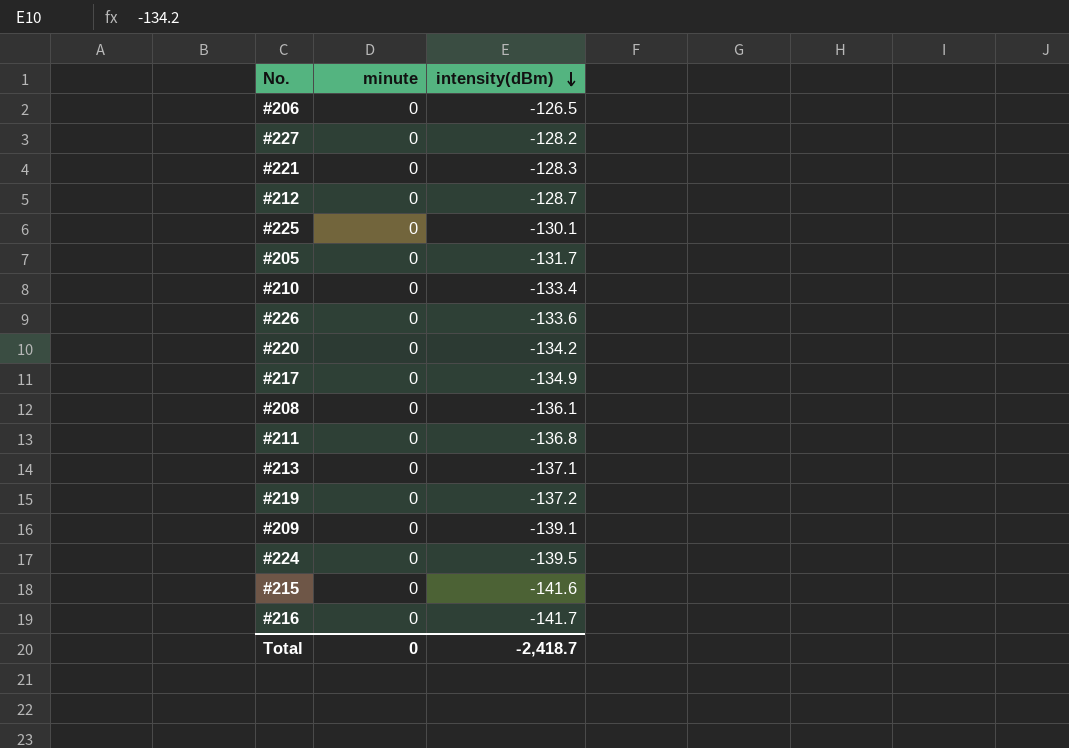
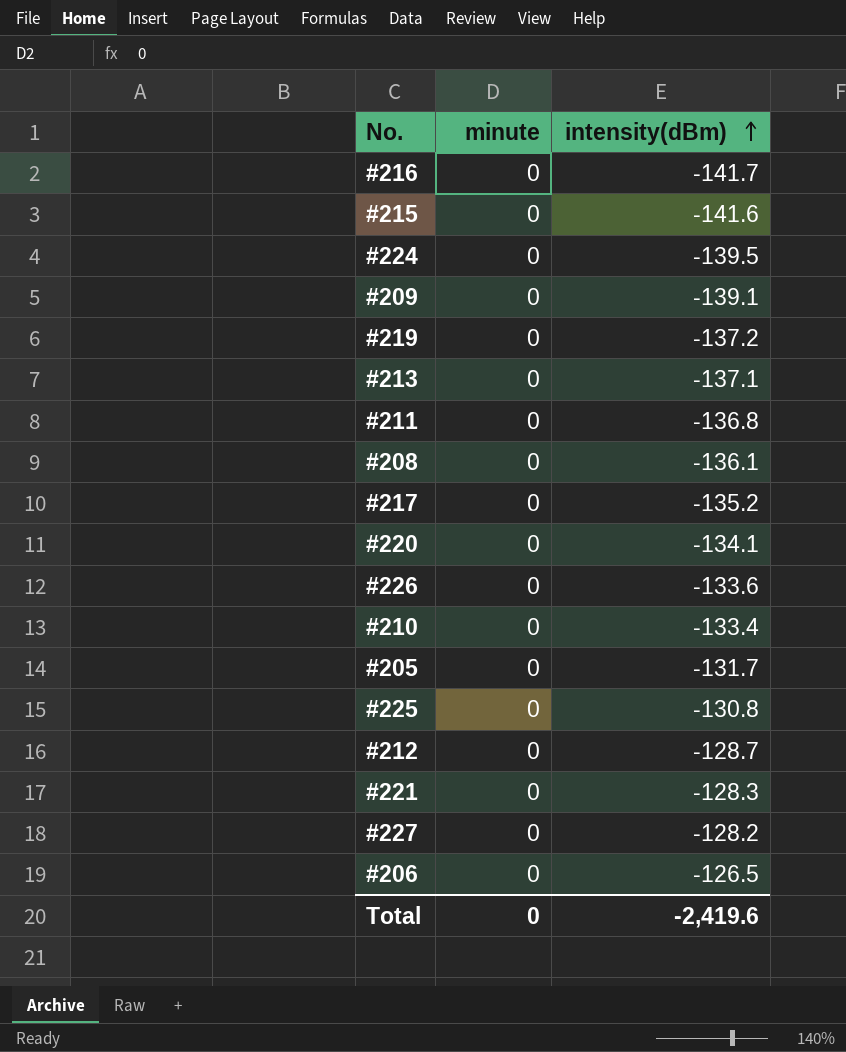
row order: intensity(dBm) descending -> intensity(dBm) ascending
#217 | intensity(dBm): -134.9 -> -135.2
#220 | intensity(dBm): -134.2 -> -134.1
#225 | intensity(dBm): -130.1 -> -130.8
Total | intensity(dBm): -2,418.7 -> -2,419.6

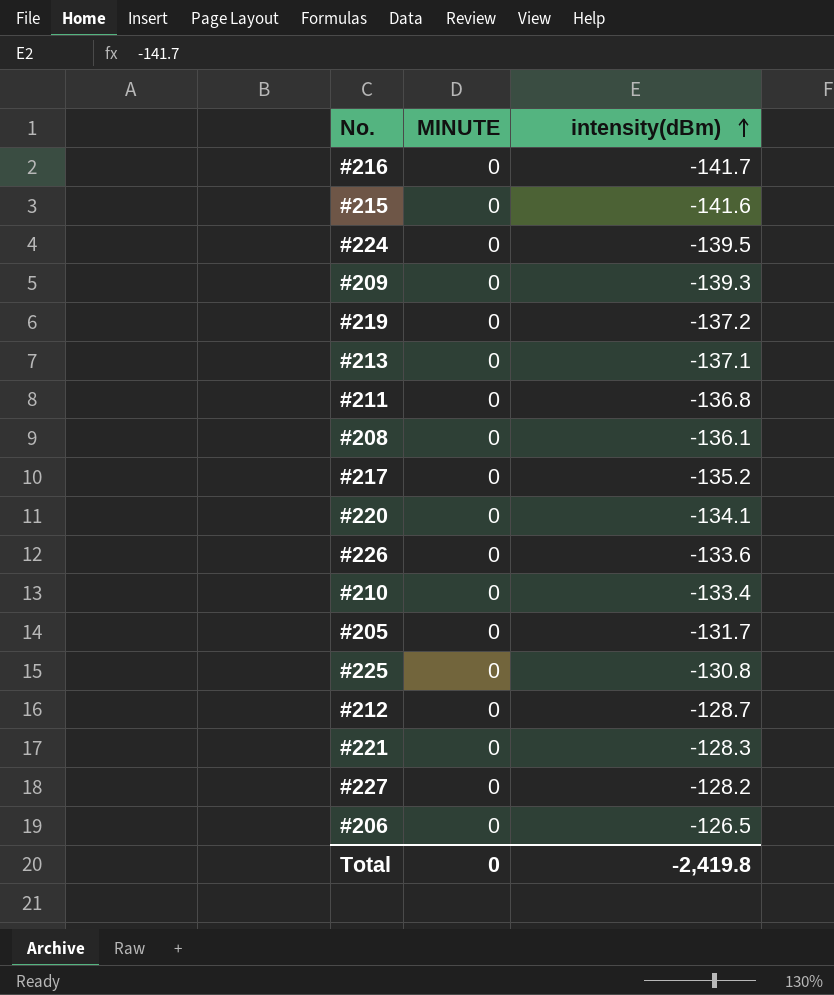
column name: minute -> MINUTE
#209 | intensity(dBm): -139.1 -> -139.3
Total | intensity(dBm): -2,419.6 -> -2,419.8

